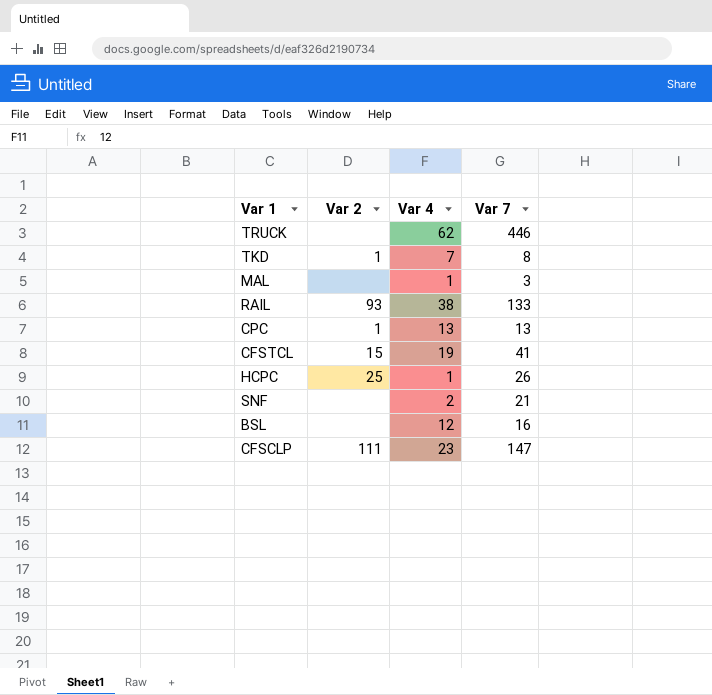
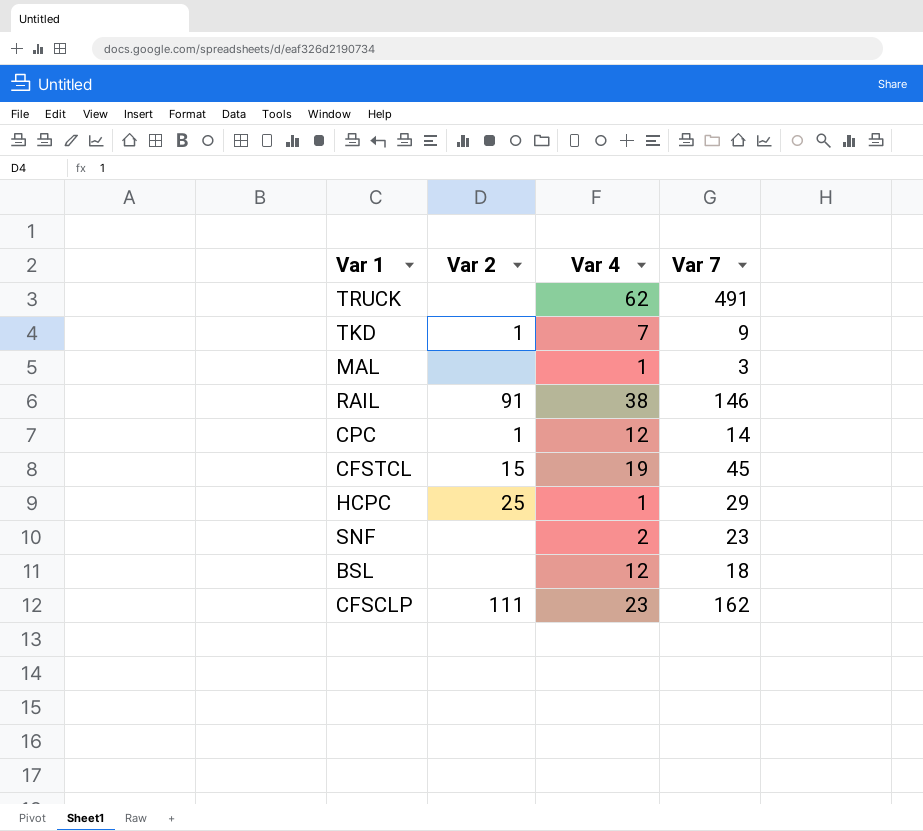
TRUCK | Var 7: 446 -> 491
TKD | Var 7: 8 -> 9
RAIL | Var 2: 93 -> 91
RAIL | Var 7: 133 -> 146
CPC | Var 4: 13 -> 12
CPC | Var 7: 13 -> 14
CFSTCL | Var 7: 41 -> 45
HCPC | Var 7: 26 -> 29
SNF | Var 7: 21 -> 23
BSL | Var 7: 16 -> 18
CFSCLP | Var 7: 147 -> 162

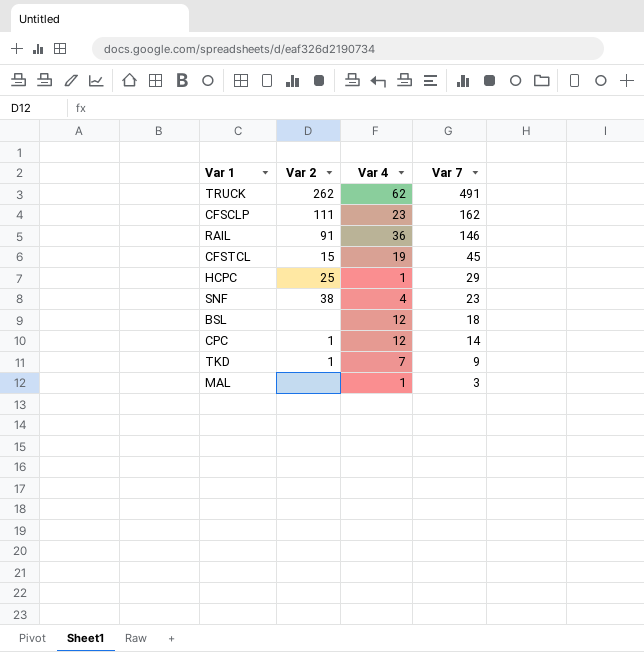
row order: none -> Var 7 descending
TRUCK | Var 2: none -> 262
RAIL | Var 4: 38 -> 36
SNF | Var 2: none -> 38
SNF | Var 4: 2 -> 4

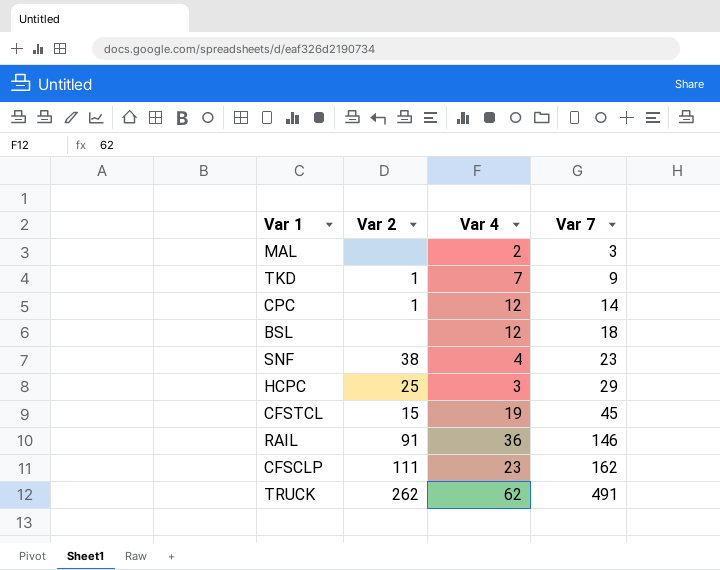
row order: Var 7 descending -> Var 7 ascending
MAL | Var 4: 1 -> 2
HCPC | Var 4: 1 -> 3

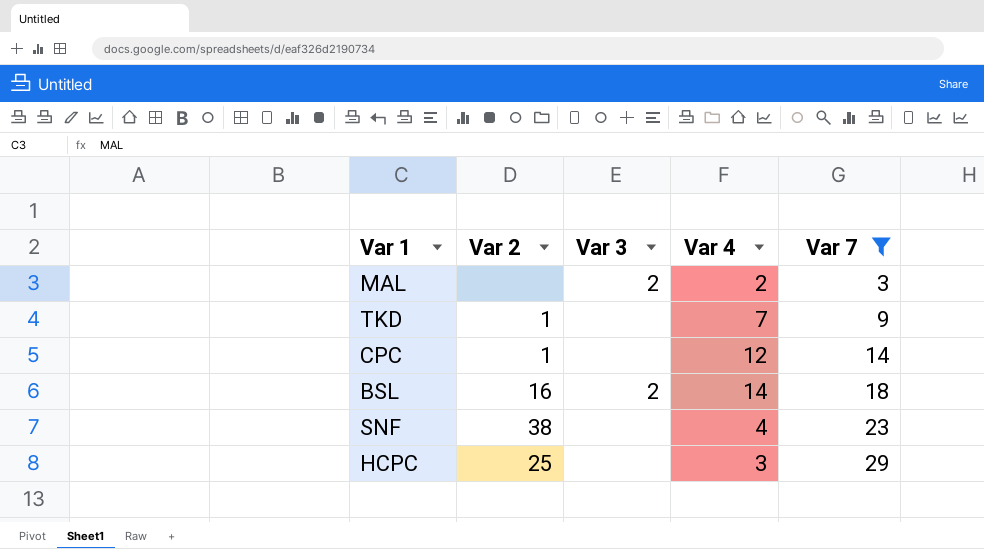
filter: none -> Var 7 <= 29
column Var 3 | position: none -> 3
BSL | Var 2: none -> 16
BSL | Var 4: 12 -> 14

